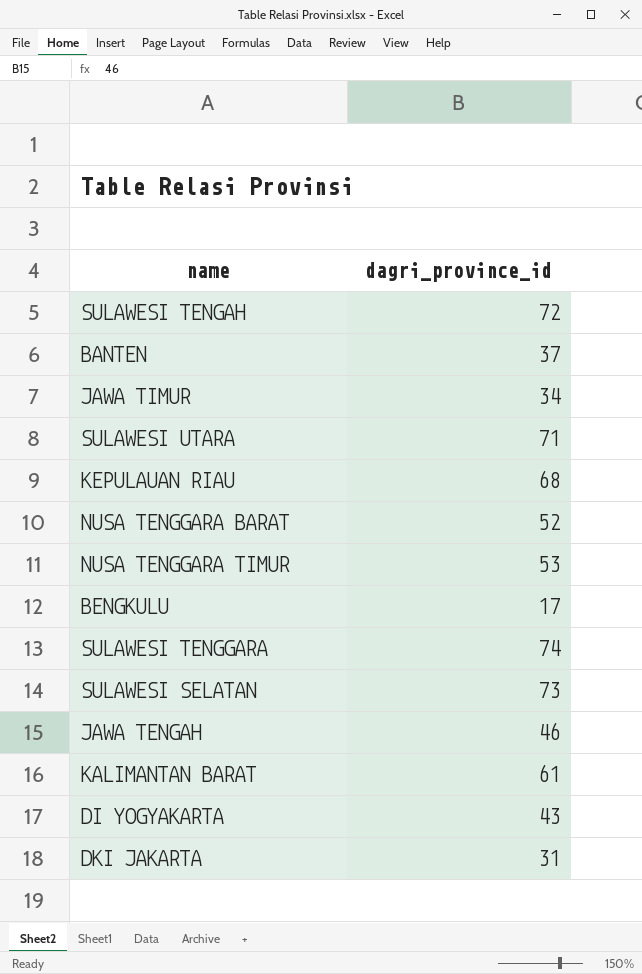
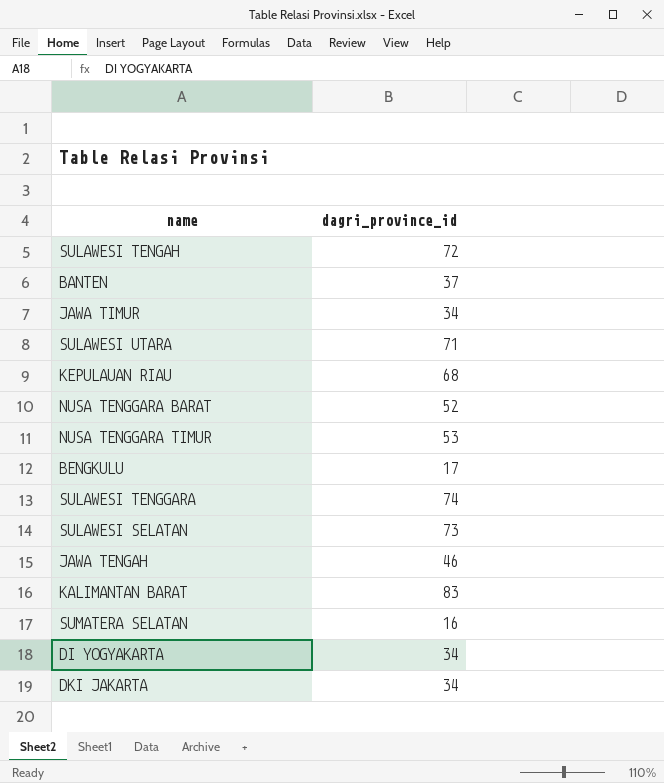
KALIMANTAN BARAT | dagri_province_id: 61 -> 83
row SUMATERA SELATAN: none -> 16
DI YOGYAKARTA | dagri_province_id: 43 -> 34
DKI JAKARTA | dagri_province_id: 31 -> 34

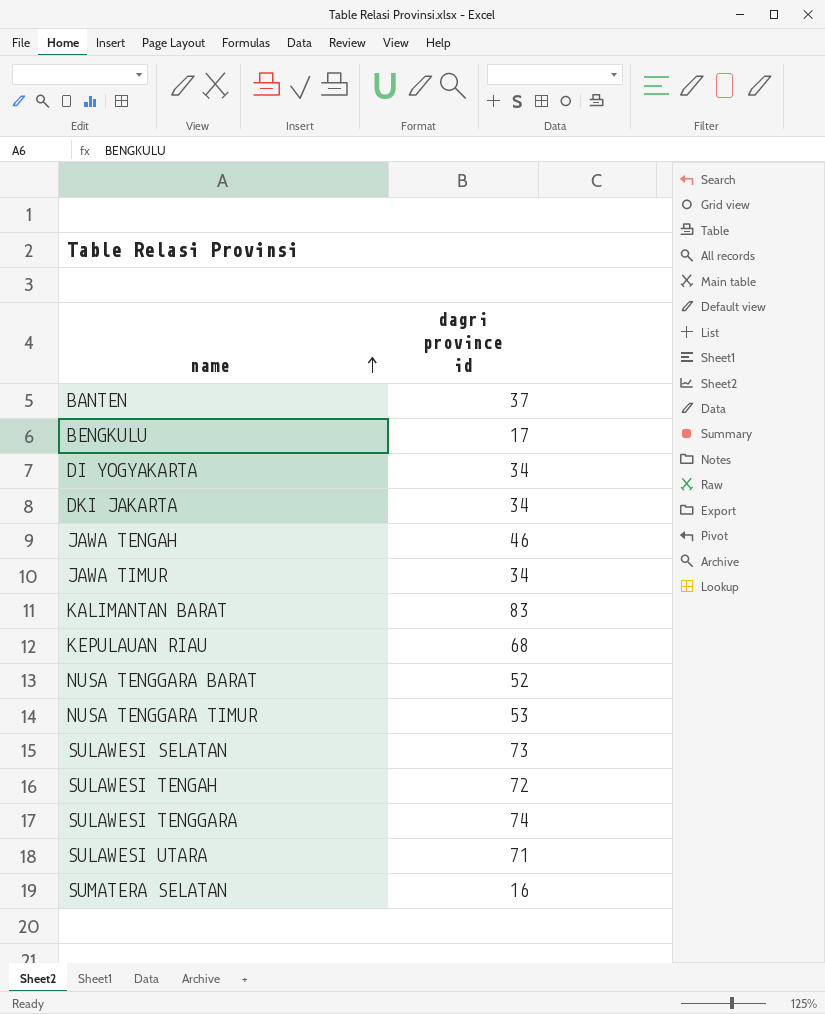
row order: none -> name ascending
column name: dagri_province_id -> dagri province id

